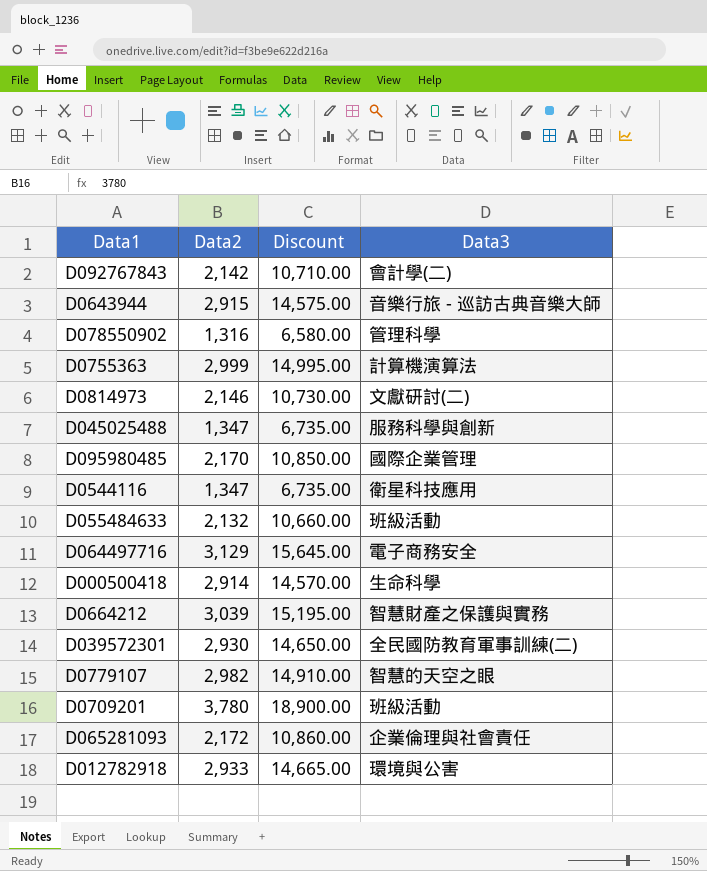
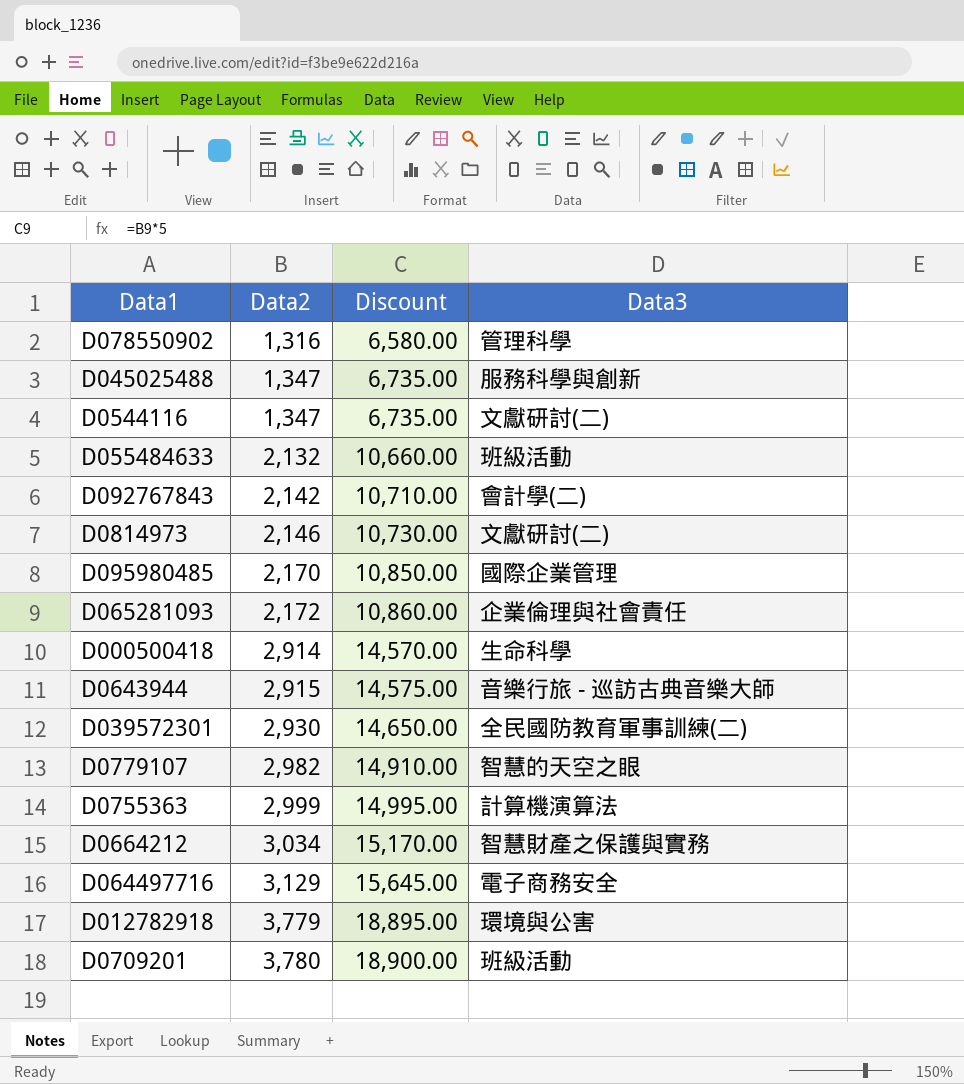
row order: none -> Data2 ascending
D0544116 | Data3: 衛星科技應用 -> 文獻研討(二)
D0664212 | Data2: 3,039 -> 3,034
D0664212 | Discount: 15,195.00 -> 15,170.00
D012782918 | Data2: 2,933 -> 3,779
D012782918 | Discount: 14,665.00 -> 18,895.00

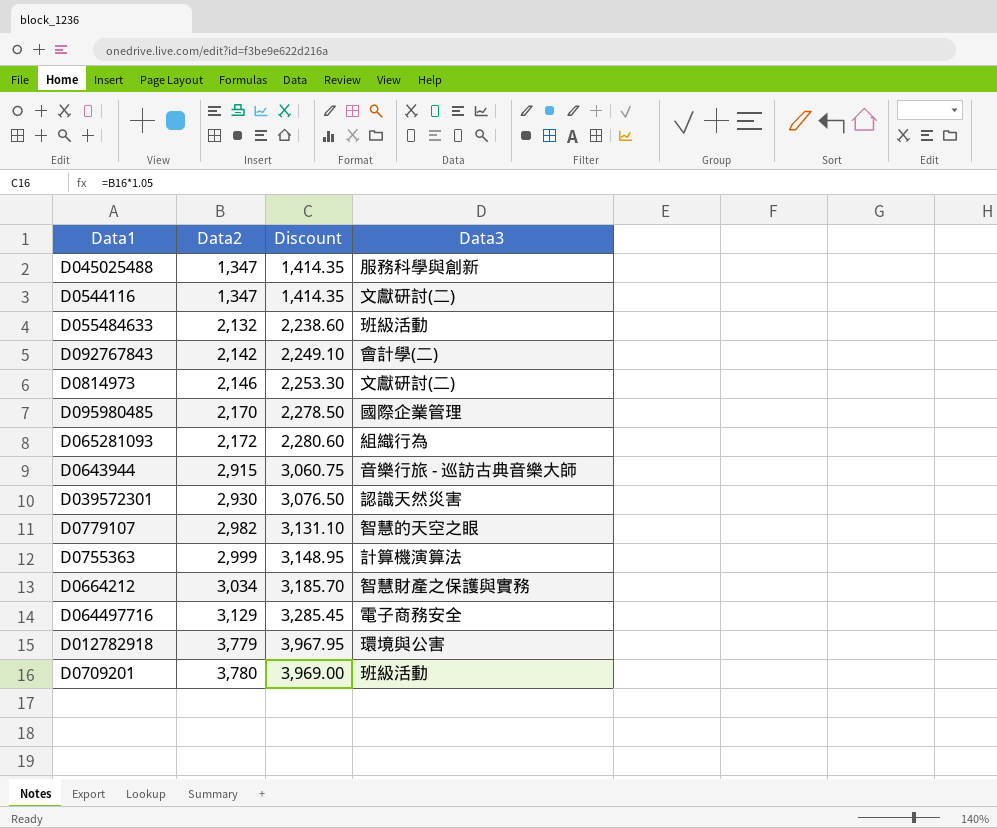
column Discount | formula: [Data2] * 5 -> [Data2] * 1.05
row D078550902: 1,316 | 6,580.00 | 管理科學 -> none
row D000500418: 2,914 | 14,570.00 | 生命科學 -> none
D065281093 | Data3: 企業倫理與社會責任 -> 組織行為
D039572301 | Data3: 全民國防教育軍事訓練(二) -> 認識天然災害

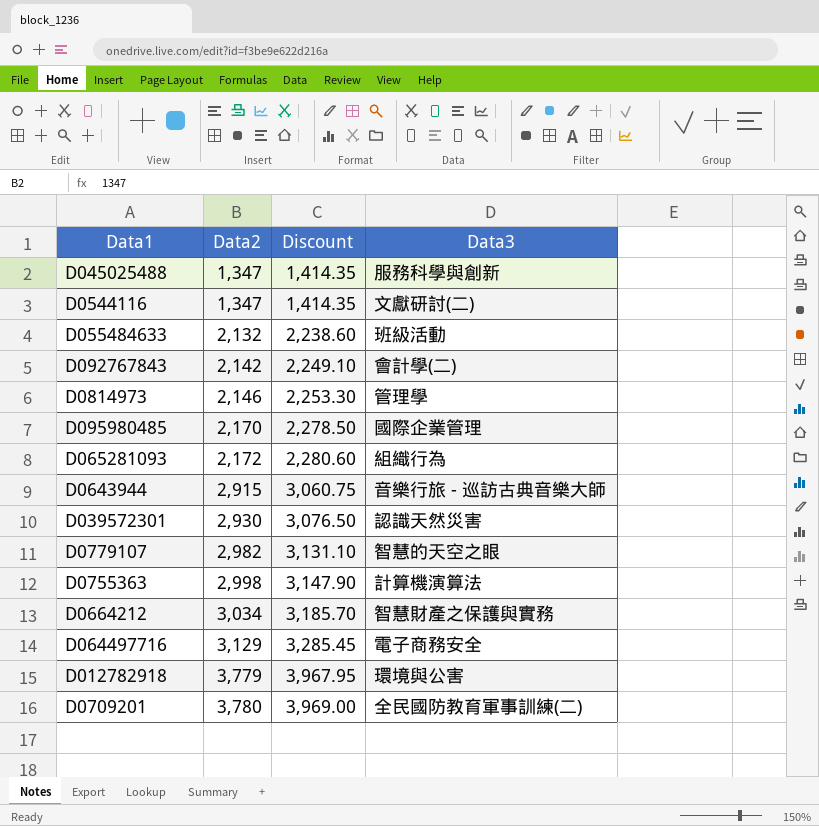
D0814973 | Data3: 文獻研討(二) -> 管理學
D0755363 | Data2: 2,999 -> 2,998
D0755363 | Discount: 3,148.95 -> 3,147.90
D0709201 | Data3: 班級活動 -> 全民國防教育軍事訓練(二)

